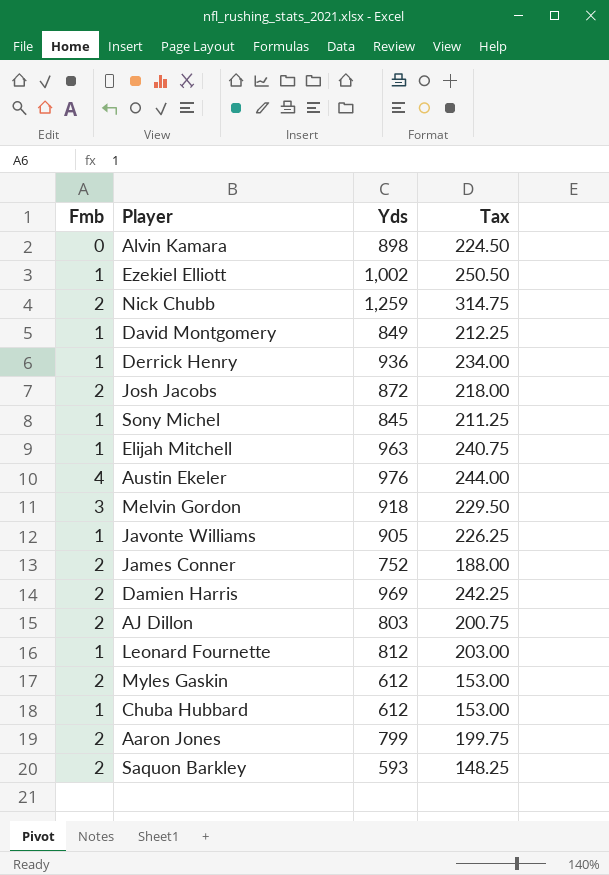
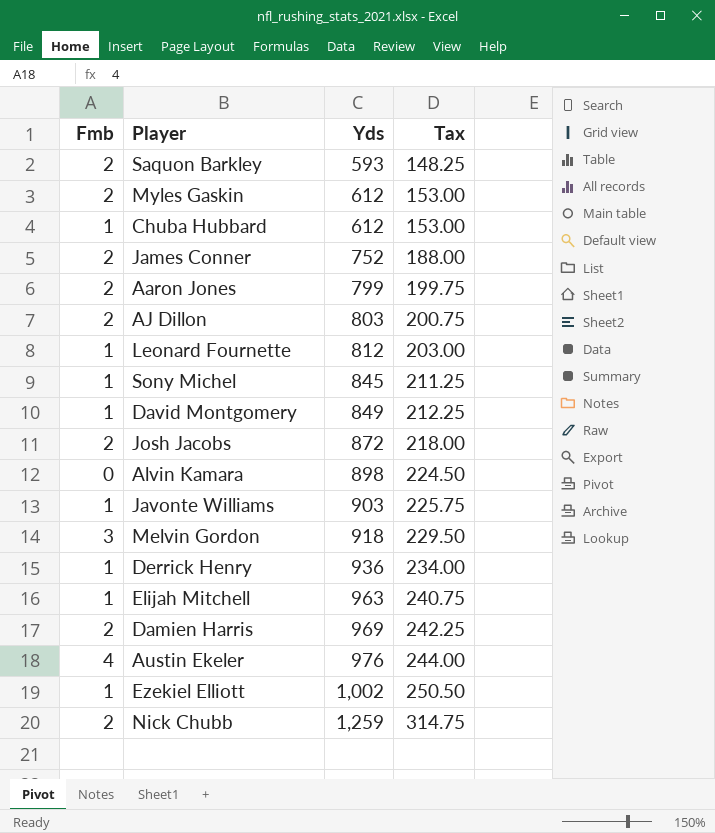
row order: none -> Yds ascending
Javonte Williams | Yds: 905 -> 903
Javonte Williams | Tax: 226.25 -> 225.75

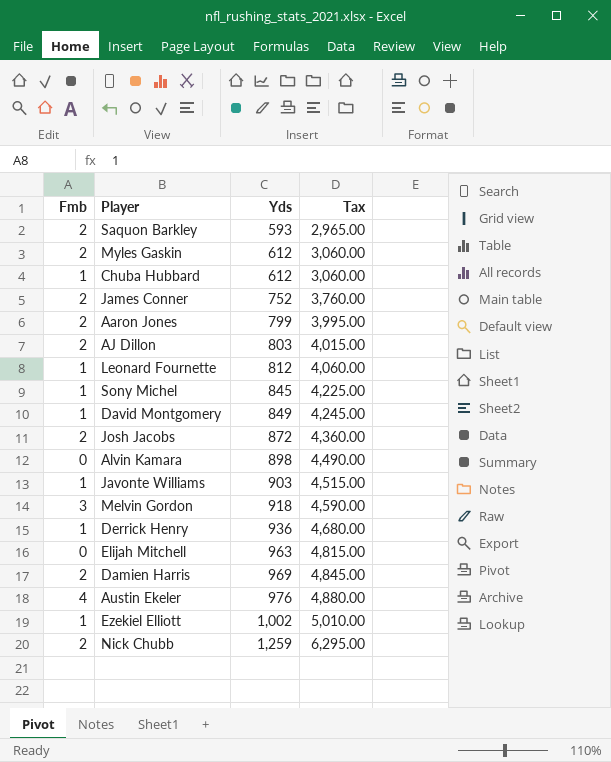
column Tax | formula: [Yds] * 0.25 -> [Yds] * 5
Elijah Mitchell | Fmb: 1 -> 0

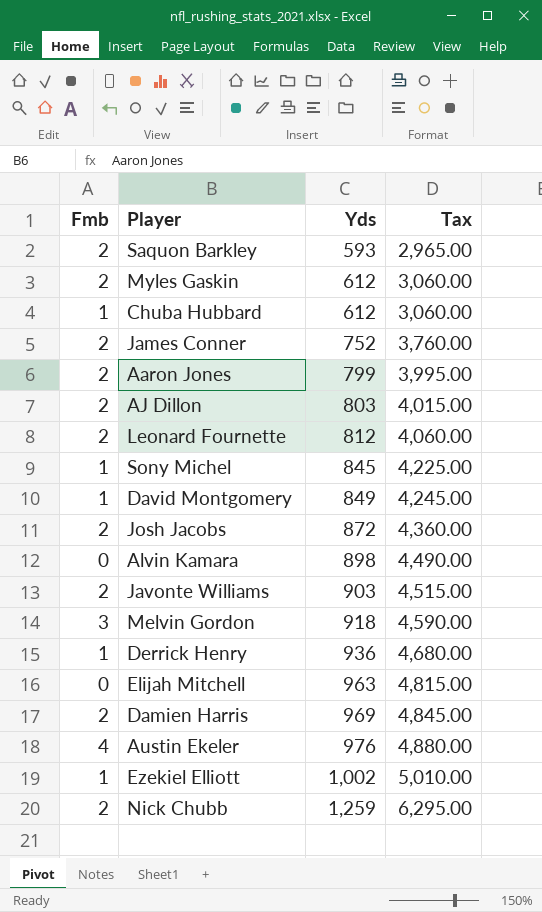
Leonard Fournette | Fmb: 1 -> 2
Javonte Williams | Fmb: 1 -> 2

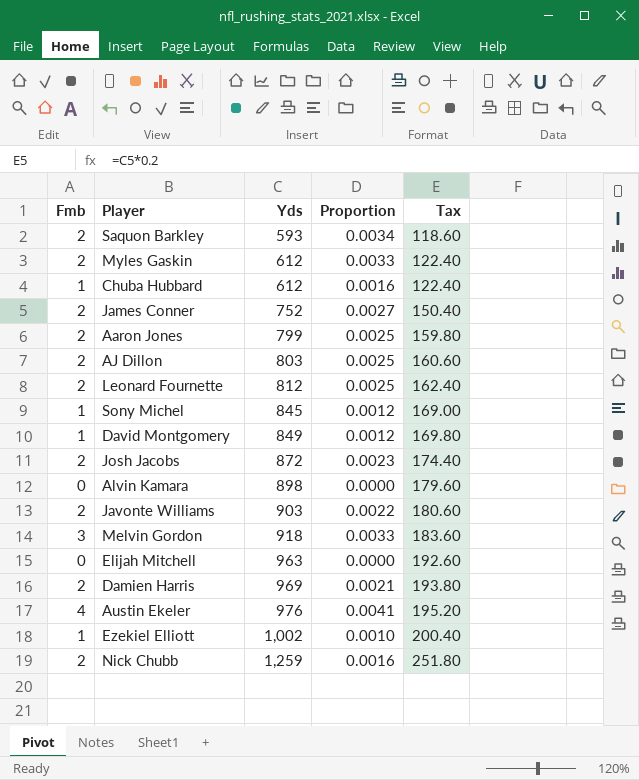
column Proportion | formula: none -> [Fmb] / [Yds]
column Tax | formula: [Yds] * 5 -> [Yds] * 0.2
row Derrick Henry: 1 | 936 | 4,680.00 -> none

